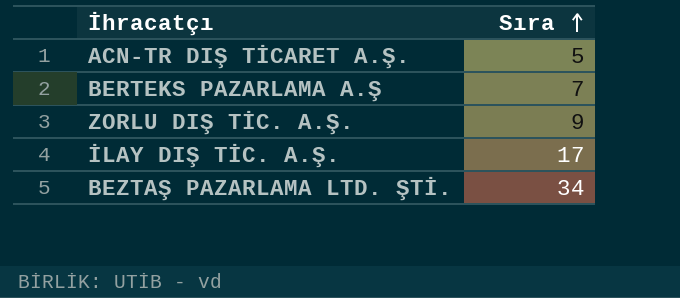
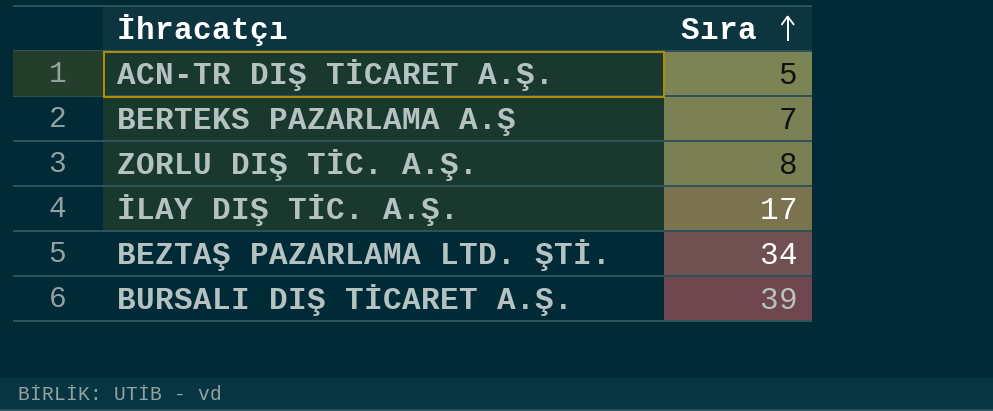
ZORLU DIŞ TİC. A.Ş. | Sıra: 9 -> 8
row BURSALI DIŞ TİCARET A.Ş.: none -> 39

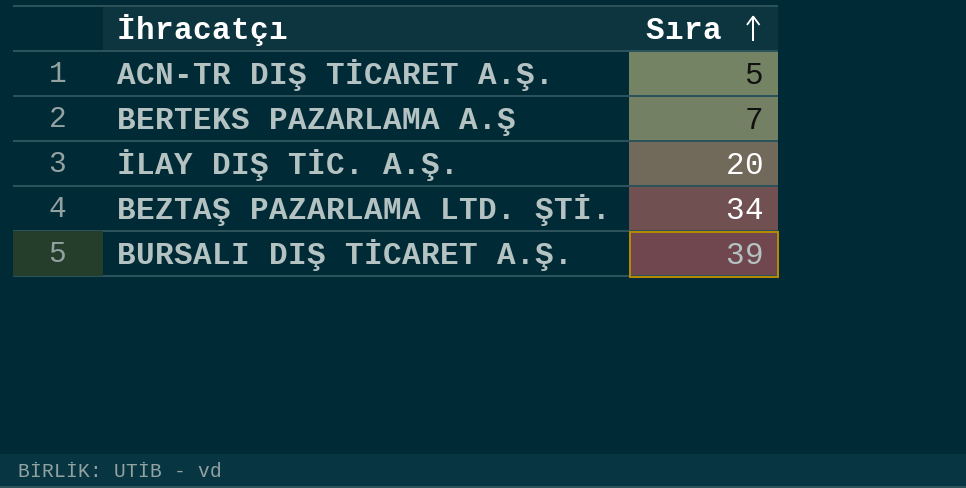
row ZORLU DIŞ TİC. A.Ş.: 8 -> none
İLAY DIŞ TİC. A.Ş. | Sıra: 17 -> 20

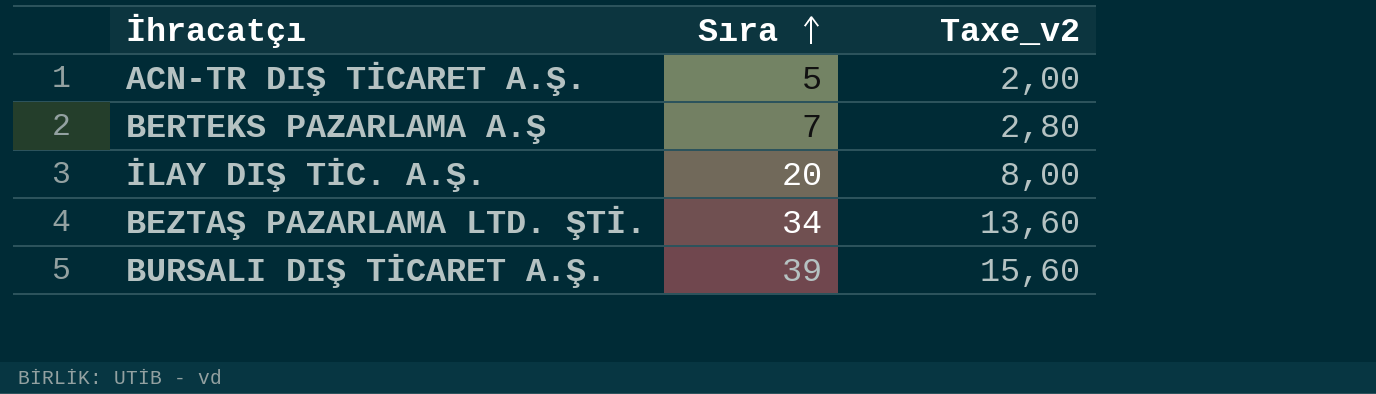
column Taxe_v2 | formula: none -> [Sıra] * 0,4

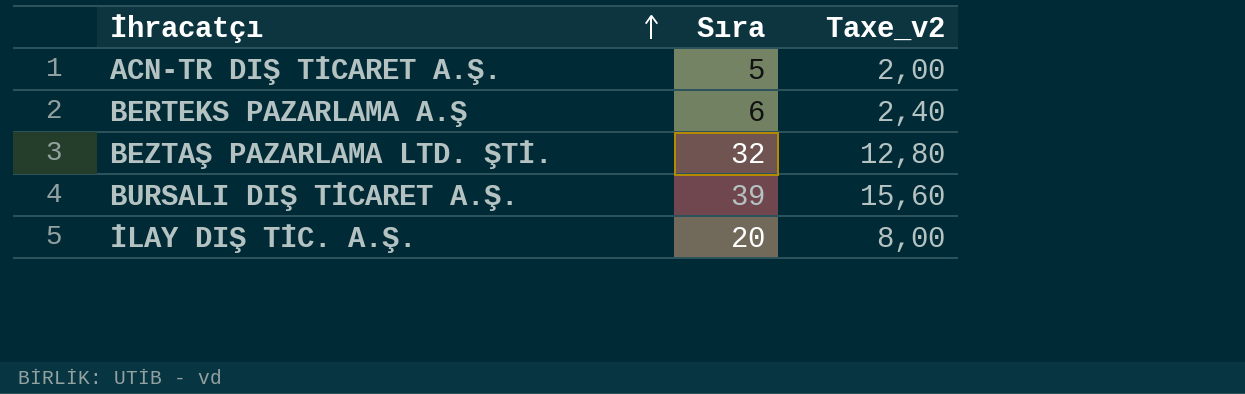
row order: Sıra ascending -> İhracatçı ascending
BERTEKS PAZARLAMA A.Ş | Sıra: 7 -> 6
BERTEKS PAZARLAMA A.Ş | Taxe_v2: 2,80 -> 2,40
BEZTAŞ PAZARLAMA LTD. ŞTİ. | Sıra: 34 -> 32
BEZTAŞ PAZARLAMA LTD. ŞTİ. | Taxe_v2: 13,60 -> 12,80

